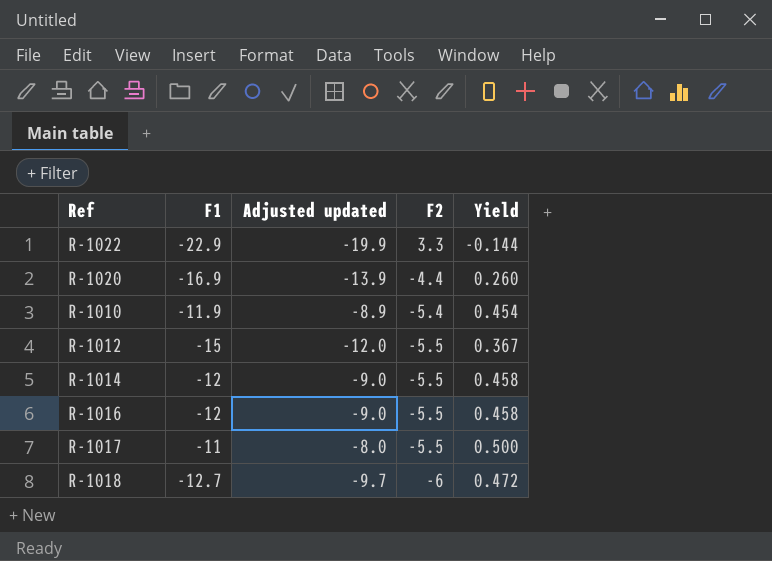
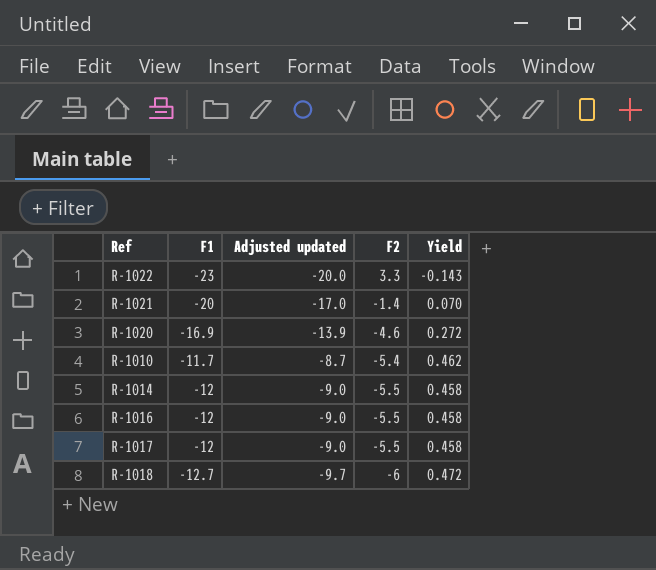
row R-1012: -15 | -12.0 | -5.5 | 0.367 -> none
R-1022 | F1: -22.9 -> -23
R-1022 | Adjusted updated: -19.9 -> -20.0
R-1022 | Yield: -0.144 -> -0.143
row R-1021: none -> -20 | -17.0 | -1.4 | 0.070
R-1020 | F2: -4.4 -> -4.6
R-1020 | Yield: 0.260 -> 0.272
R-1010 | F1: -11.9 -> -11.7
R-1010 | Adjusted updated: -8.9 -> -8.7
R-1010 | Yield: 0.454 -> 0.462
R-1017 | F1: -11 -> -12
R-1017 | Adjusted updated: -8.0 -> -9.0
R-1017 | Yield: 0.500 -> 0.458

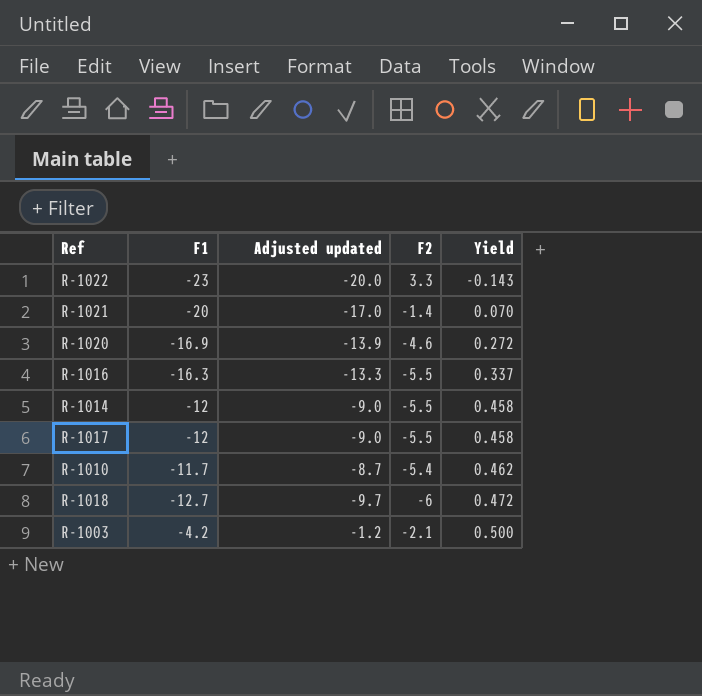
row order: F2 descending -> Yield ascending
R-1016 | F1: -12 -> -16.3
R-1016 | Adjusted updated: -9.0 -> -13.3
R-1016 | Yield: 0.458 -> 0.337
row R-1003: none -> -4.2 | -1.2 | -2.1 | 0.500

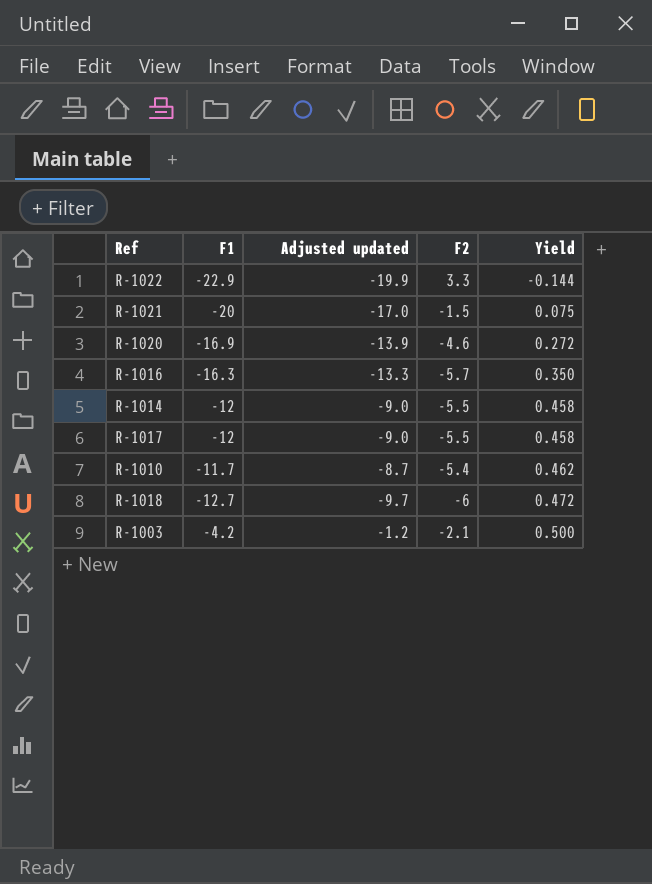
R-1022 | F1: -23 -> -22.9
R-1022 | Adjusted updated: -20.0 -> -19.9
R-1022 | Yield: -0.143 -> -0.144
R-1021 | F2: -1.4 -> -1.5
R-1021 | Yield: 0.070 -> 0.075
R-1016 | F2: -5.5 -> -5.7
R-1016 | Yield: 0.337 -> 0.350

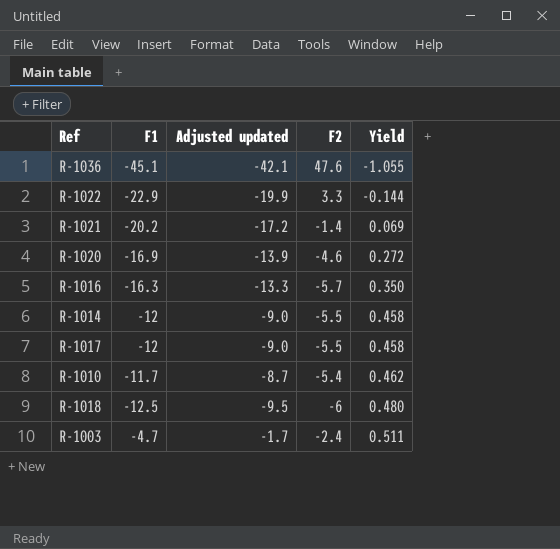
row R-1036: none -> -45.1 | -42.1 | 47.6 | -1.055
R-1021 | F1: -20 -> -20.2
R-1021 | Adjusted updated: -17.0 -> -17.2
R-1021 | F2: -1.5 -> -1.4
R-1021 | Yield: 0.075 -> 0.069
R-1018 | F1: -12.7 -> -12.5
R-1018 | Adjusted updated: -9.7 -> -9.5
R-1018 | Yield: 0.472 -> 0.480
R-1003 | F1: -4.2 -> -4.7
R-1003 | Adjusted updated: -1.2 -> -1.7
R-1003 | F2: -2.1 -> -2.4
R-1003 | Yield: 0.500 -> 0.511

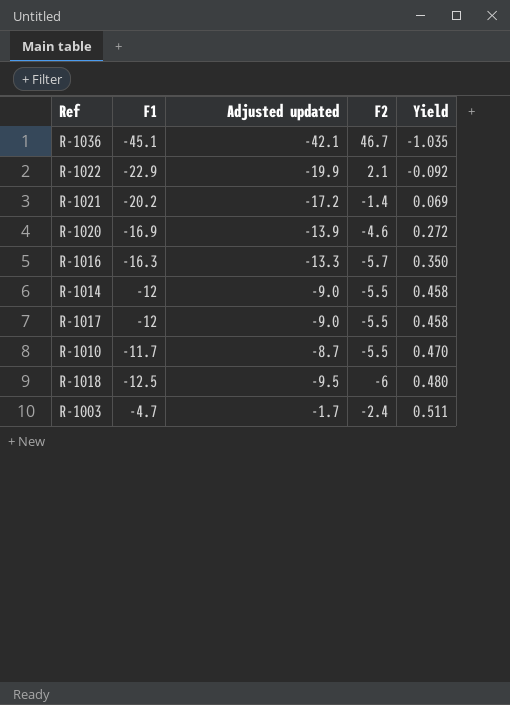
R-1036 | F2: 47.6 -> 46.7
R-1036 | Yield: -1.055 -> -1.035
R-1022 | F2: 3.3 -> 2.1
R-1022 | Yield: -0.144 -> -0.092
R-1010 | F2: -5.4 -> -5.5
R-1010 | Yield: 0.462 -> 0.470

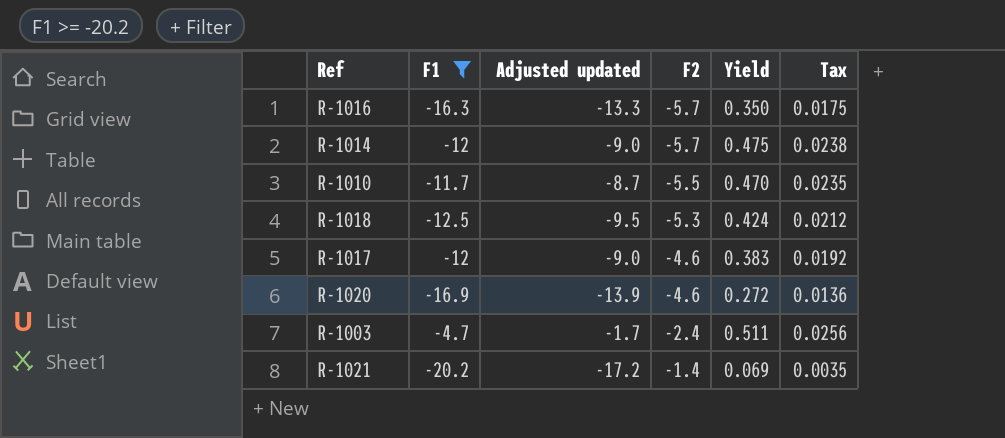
filter: none -> F1 >= -20.2
row order: Yield ascending -> F2 ascending
column Tax | formula: none -> [Yield] * 0.05
R-1014 | F2: -5.5 -> -5.7
R-1014 | Yield: 0.458 -> 0.475
R-1018 | F2: -6 -> -5.3
R-1018 | Yield: 0.480 -> 0.424
R-1017 | F2: -5.5 -> -4.6
R-1017 | Yield: 0.458 -> 0.383

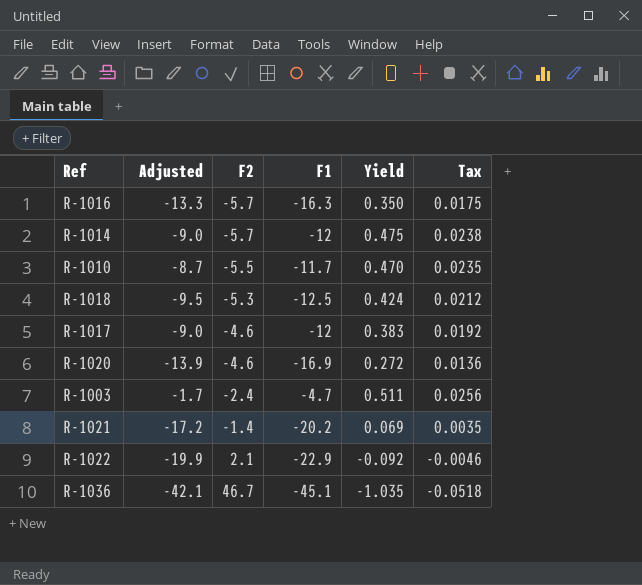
filter: F1 >= -20.2 -> none
column name: Adjusted updated -> Adjusted
column F1 | position: 2 -> 4

